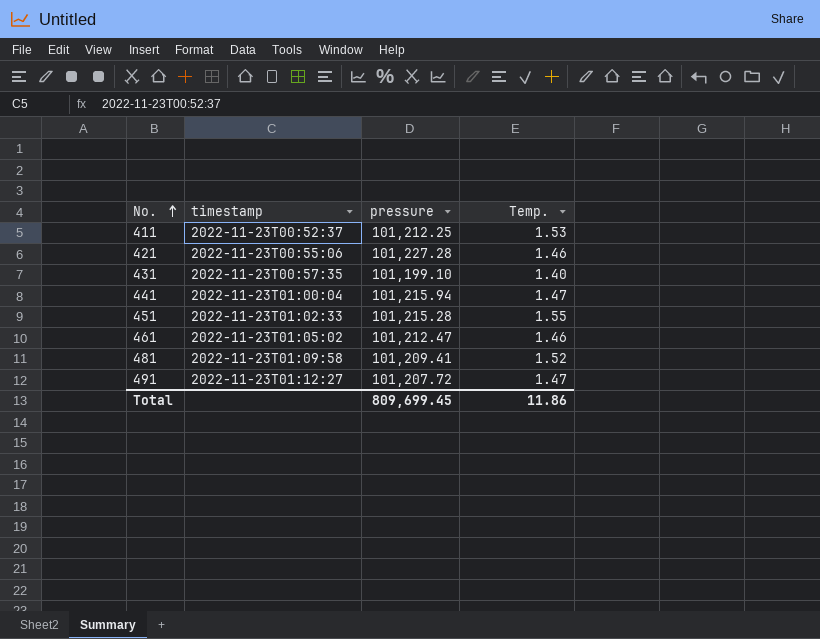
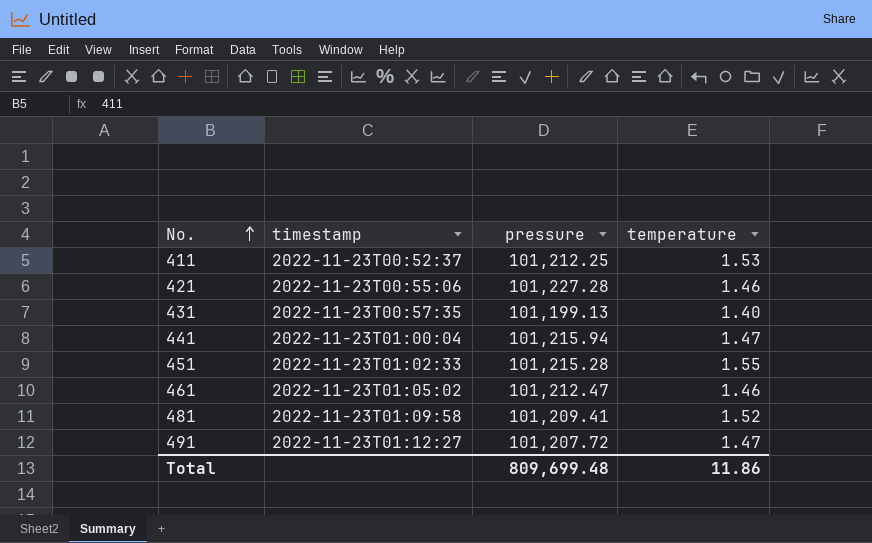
column name: Temp. -> temperature
431 | pressure: 101,199.10 -> 101,199.13
Total | pressure: 809,699.45 -> 809,699.48

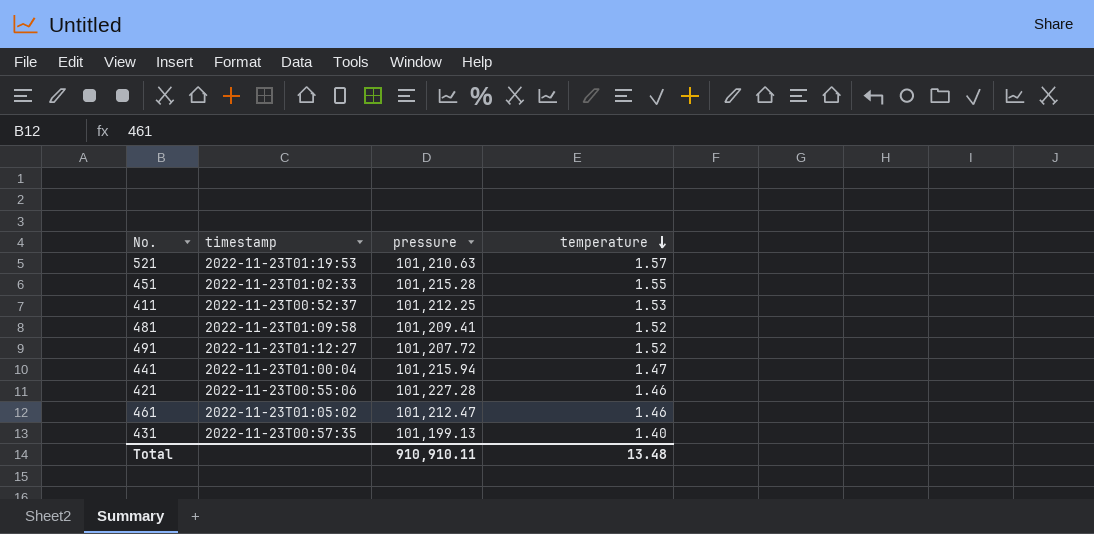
row order: No. ascending -> temperature descending
row 521: none -> 2022-11-23T01:19:53 | 101,210.63 | 1.57
491 | temperature: 1.47 -> 1.52
Total | pressure: 809,699.48 -> 910,910.11
Total | temperature: 11.86 -> 13.48

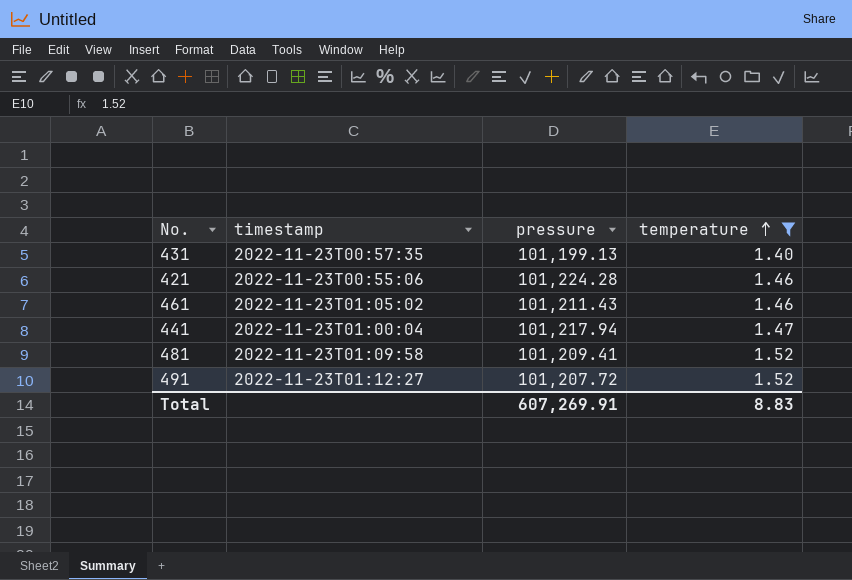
filter: none -> temperature <= 1.52
row order: temperature descending -> temperature ascending
421 | pressure: 101,227.28 -> 101,224.28
461 | pressure: 101,212.47 -> 101,211.43
441 | pressure: 101,215.94 -> 101,217.94
Total | pressure: 910,910.11 -> 607,269.91
Total | temperature: 13.48 -> 8.83

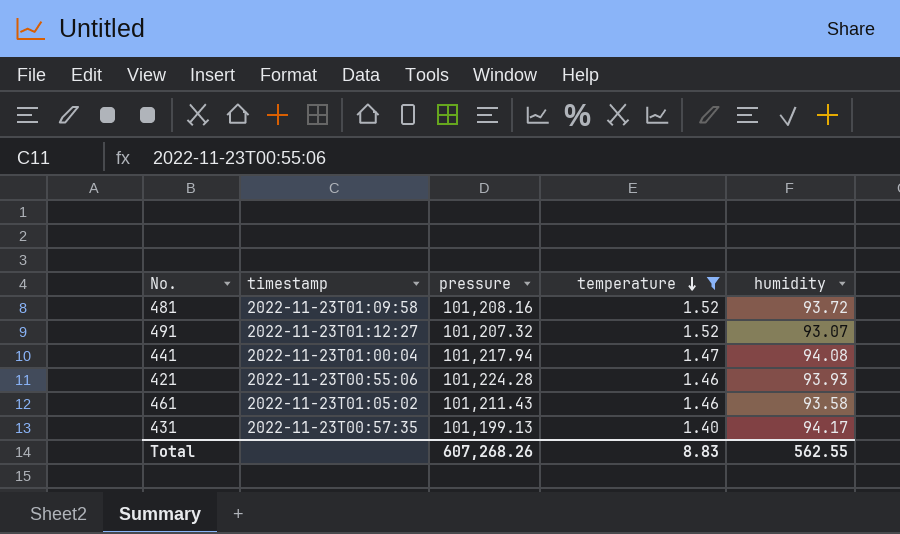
row order: temperature ascending -> temperature descending
column humidity | position: none -> 5
481 | pressure: 101,209.41 -> 101,208.16
491 | pressure: 101,207.72 -> 101,207.32
Total | pressure: 607,269.91 -> 607,268.26

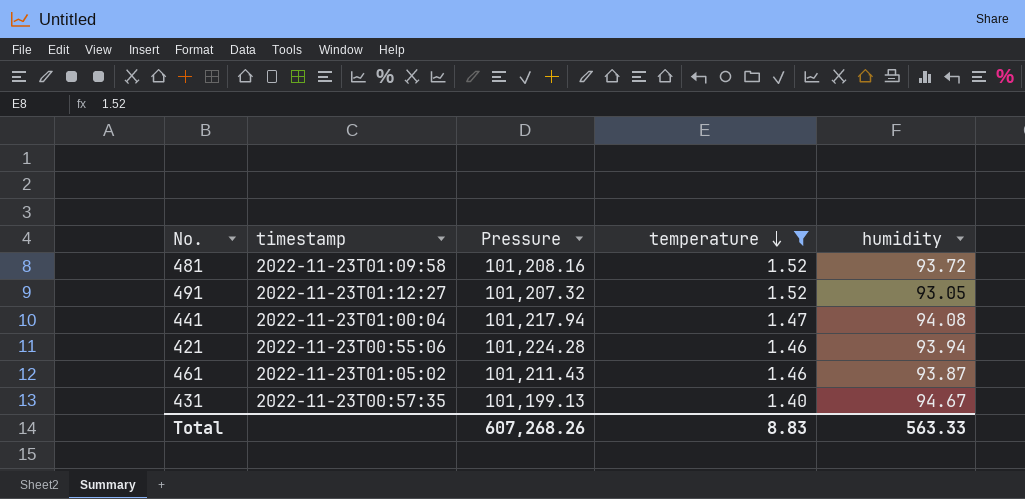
column name: pressure -> Pressure
491 | humidity: 93.07 -> 93.05
421 | humidity: 93.93 -> 93.94
461 | humidity: 93.58 -> 93.87
431 | humidity: 94.17 -> 94.67
Total | humidity: 562.55 -> 563.33

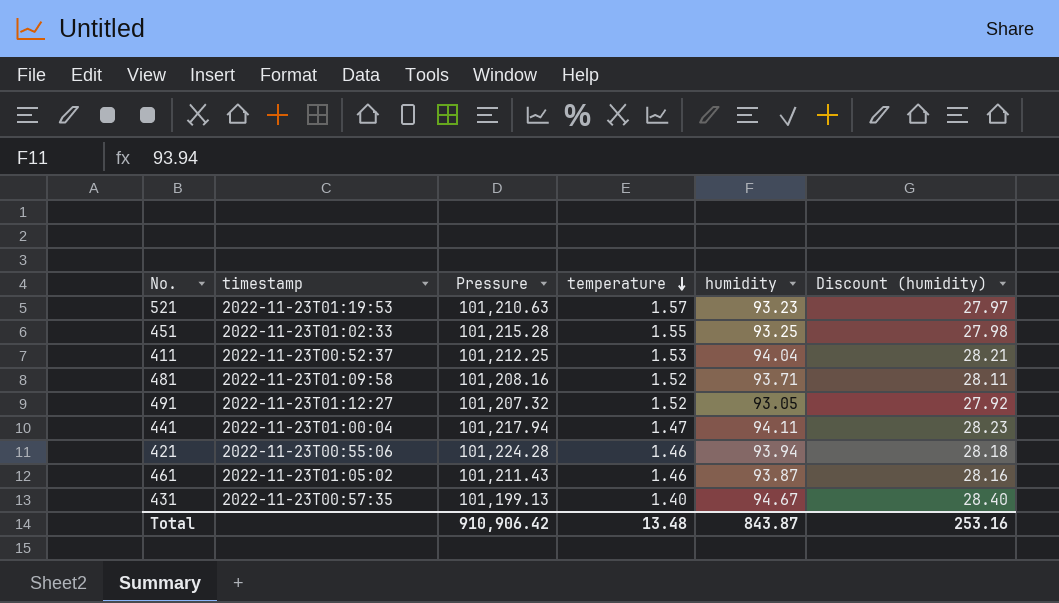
filter: temperature <= 1.52 -> none
column Discount (humidity) | formula: none -> [humidity] * 0.3
481 | humidity: 93.72 -> 93.71
441 | humidity: 94.08 -> 94.11
Total | Pressure: 607,268.26 -> 910,906.42
Total | temperature: 8.83 -> 13.48
Total | humidity: 563.33 -> 843.87

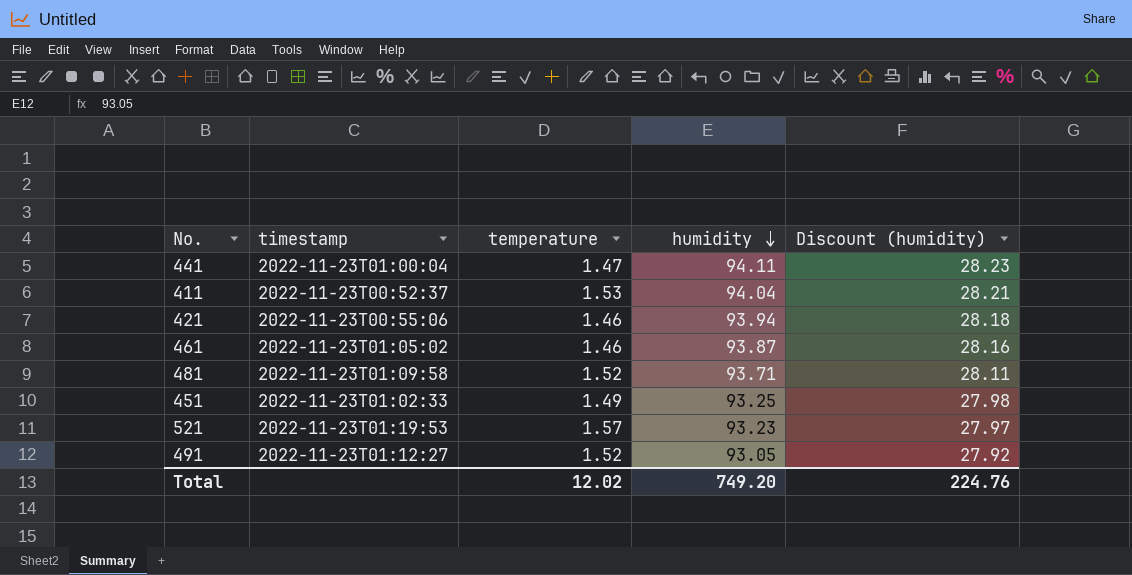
row order: temperature descending -> humidity descending
column Pressure | position: 3 -> none
row 431: 2022-11-23T00:57:35 | 101,199.13 | 1.40 | 94.67 | 28.40 -> none
451 | temperature: 1.55 -> 1.49
Total | temperature: 13.48 -> 12.02
Total | humidity: 843.87 -> 749.20
Total | Discount (humidity): 253.16 -> 224.76

